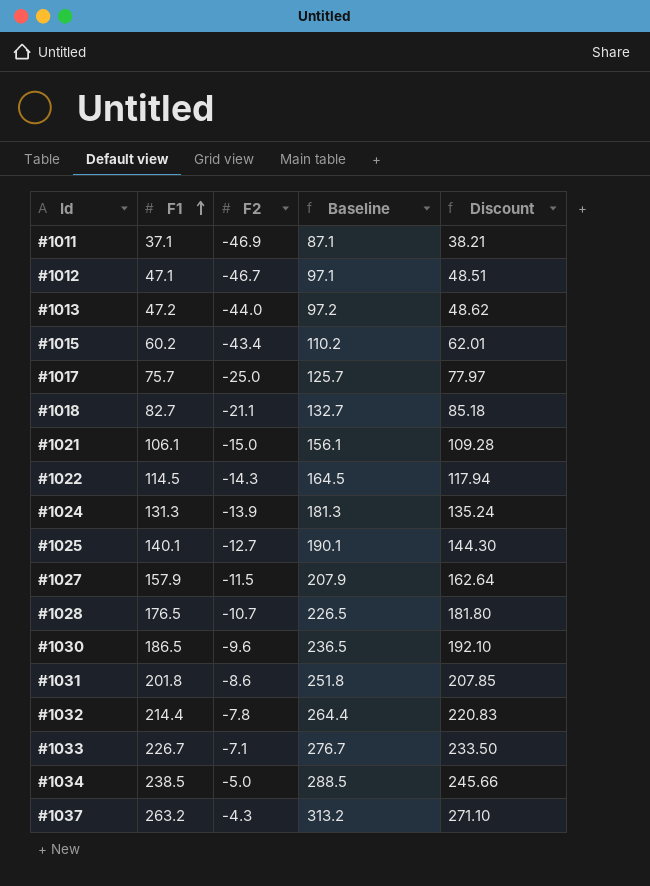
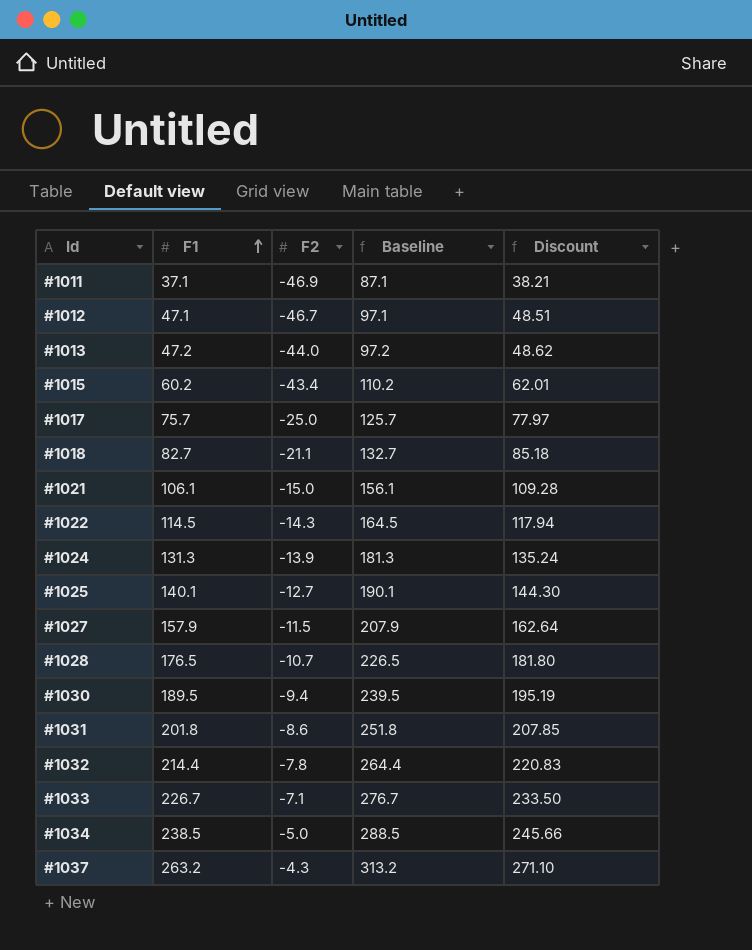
#1030 | F1: 186.5 -> 189.5
#1030 | F2: -9.6 -> -9.4
#1030 | Baseline: 236.5 -> 239.5
#1030 | Discount: 192.10 -> 195.19

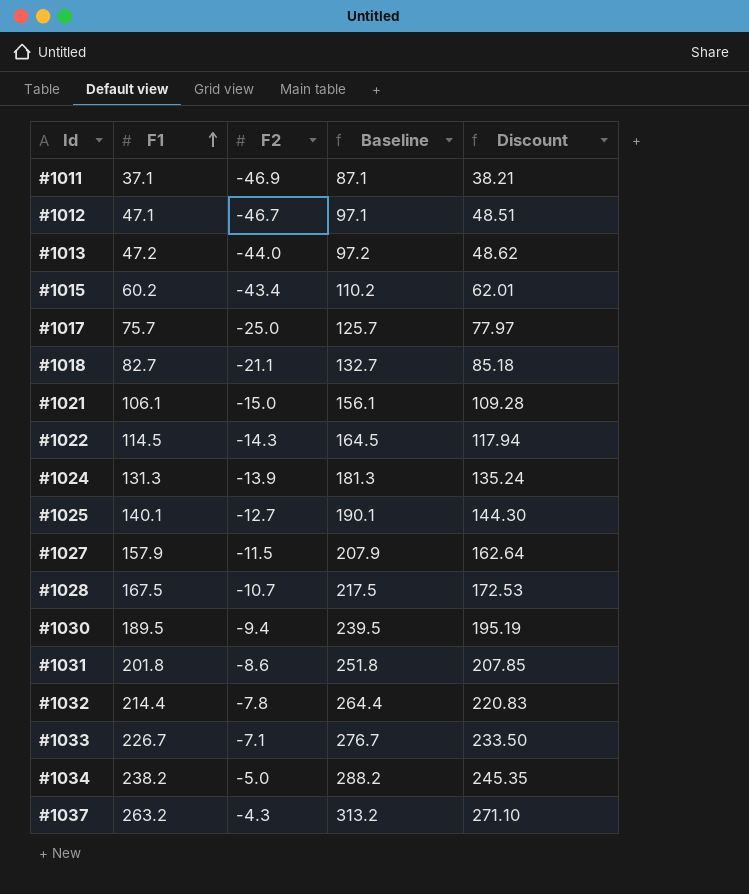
#1028 | F1: 176.5 -> 167.5
#1028 | Baseline: 226.5 -> 217.5
#1028 | Discount: 181.80 -> 172.53
#1034 | F1: 238.5 -> 238.2
#1034 | Baseline: 288.5 -> 288.2
#1034 | Discount: 245.66 -> 245.35

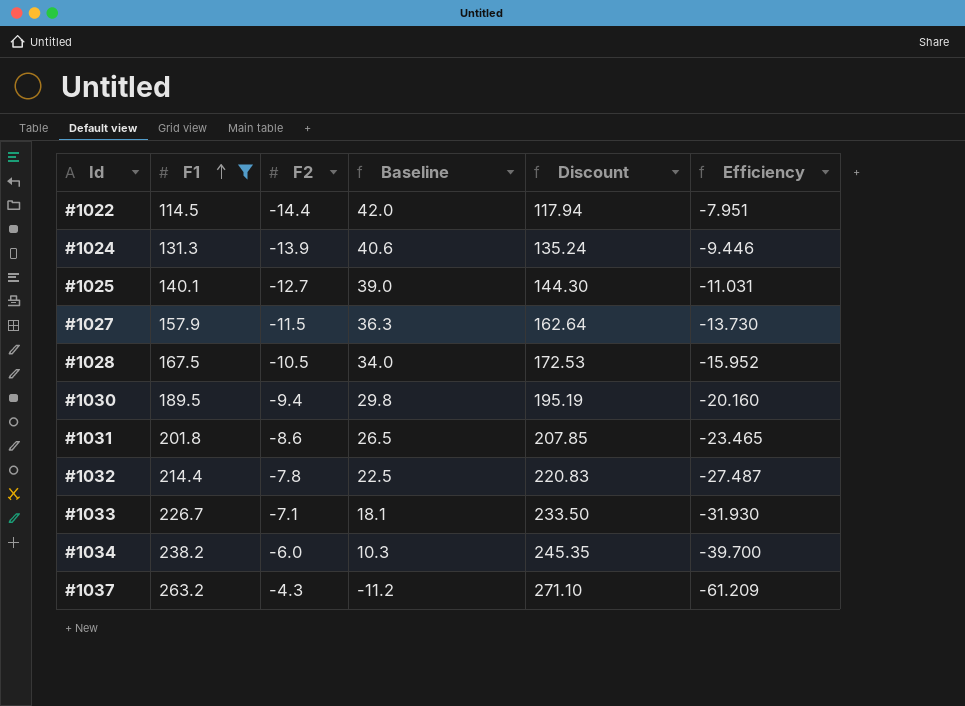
filter: none -> F1 >= 114.5
column Baseline | formula: [F1] + 50 -> [Efficiency] + 50
column Efficiency | formula: none -> [F1] / [F2]
#1022 | F2: -14.3 -> -14.4
#1028 | F2: -10.7 -> -10.5
#1034 | F2: -5.0 -> -6.0

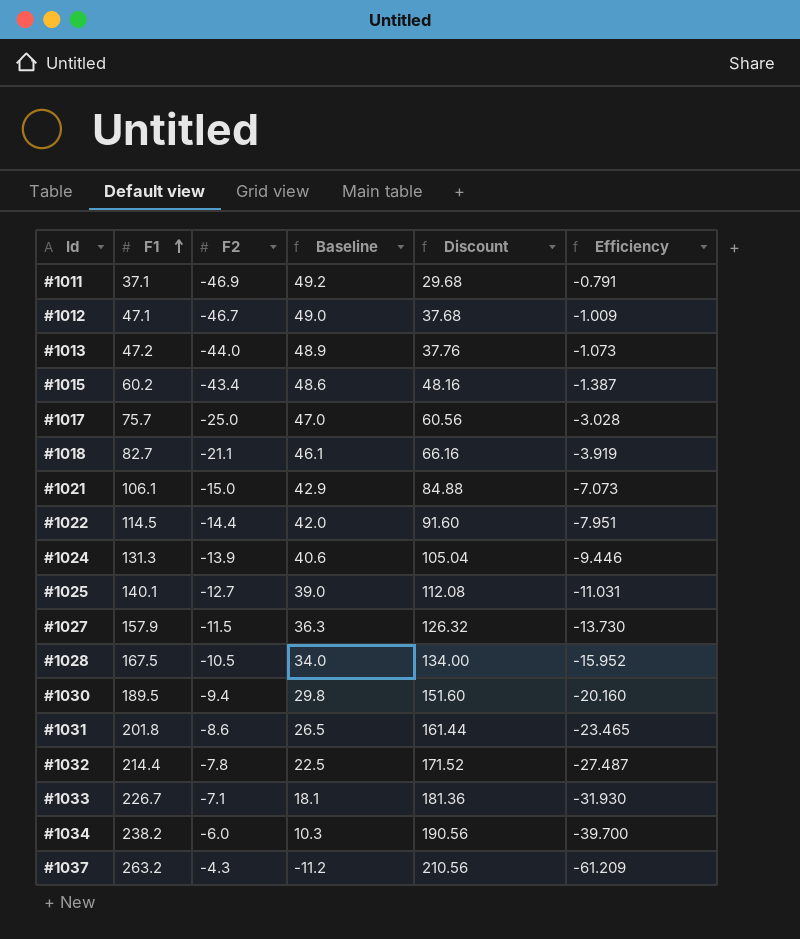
filter: F1 >= 114.5 -> none
column Discount | formula: [F1] * 1.03 -> [F1] * 0.8

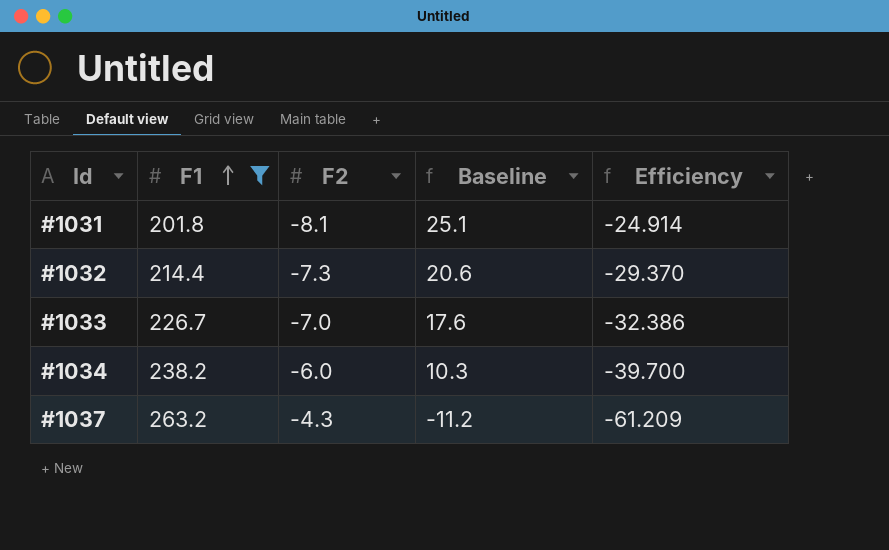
filter: none -> F1 >= 201.8
column Discount | formula: [F1] * 0.8 -> none
#1031 | F2: -8.6 -> -8.1
#1031 | Baseline: 26.5 -> 25.1
#1031 | Efficiency: -23.465 -> -24.914
#1032 | F2: -7.8 -> -7.3
#1032 | Baseline: 22.5 -> 20.6
#1032 | Efficiency: -27.487 -> -29.370
#1033 | F2: -7.1 -> -7.0
#1033 | Baseline: 18.1 -> 17.6
#1033 | Efficiency: -31.930 -> -32.386

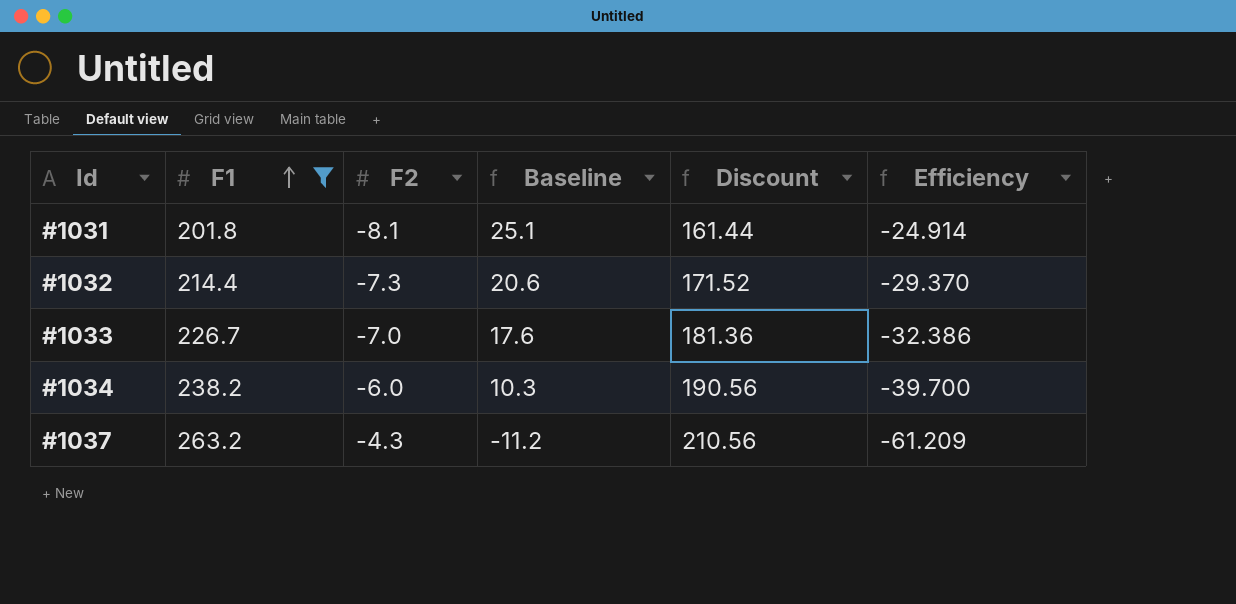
column Discount | formula: none -> [F1] * 0.8

